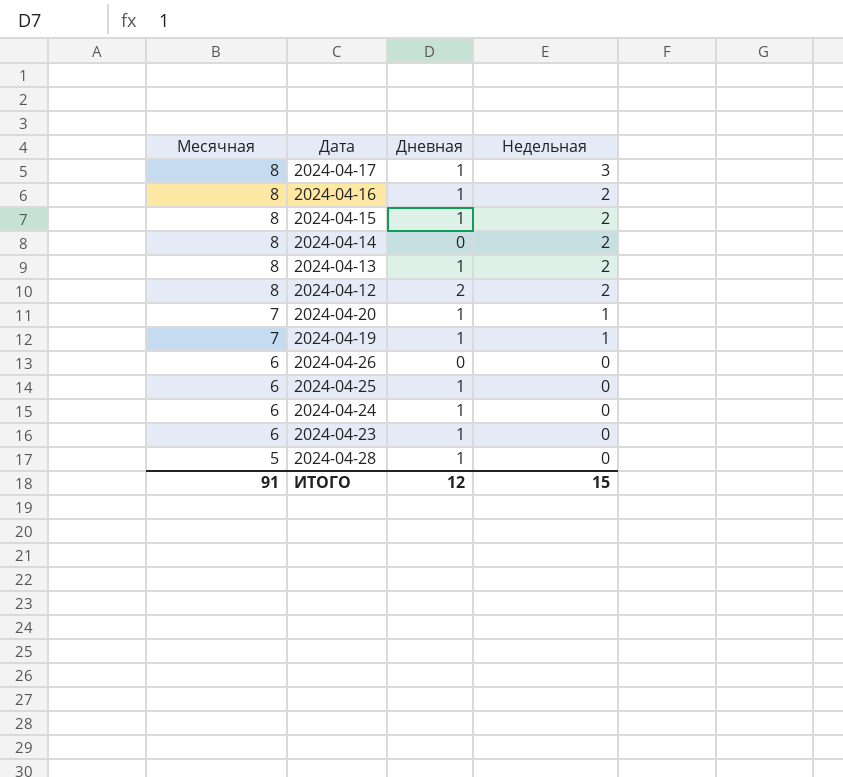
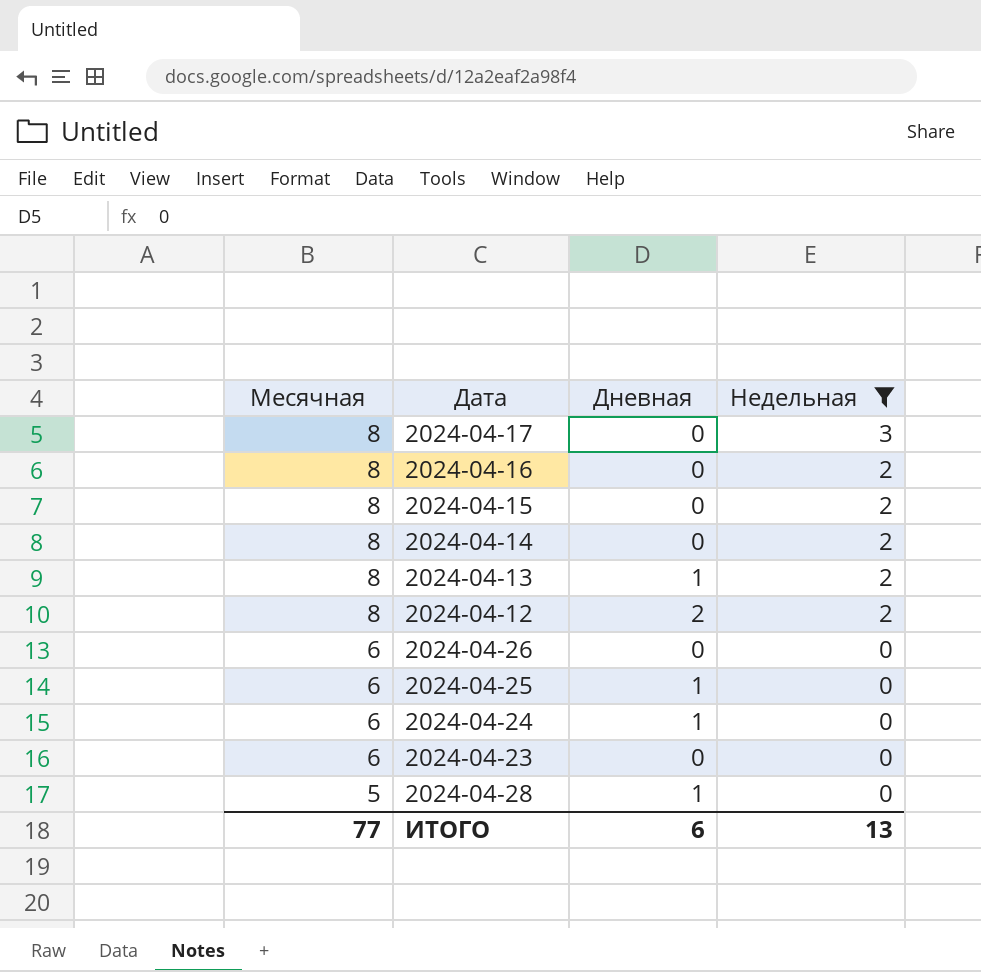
filter: none -> Недельная != 1
2024-04-17 | Дневная: 1 -> 0
2024-04-16 | Дневная: 1 -> 0
2024-04-15 | Дневная: 1 -> 0
2024-04-23 | Дневная: 1 -> 0
ИТОГО | Месячная: 91 -> 77
ИТОГО | Дневная: 12 -> 6
ИТОГО | Недельная: 15 -> 13

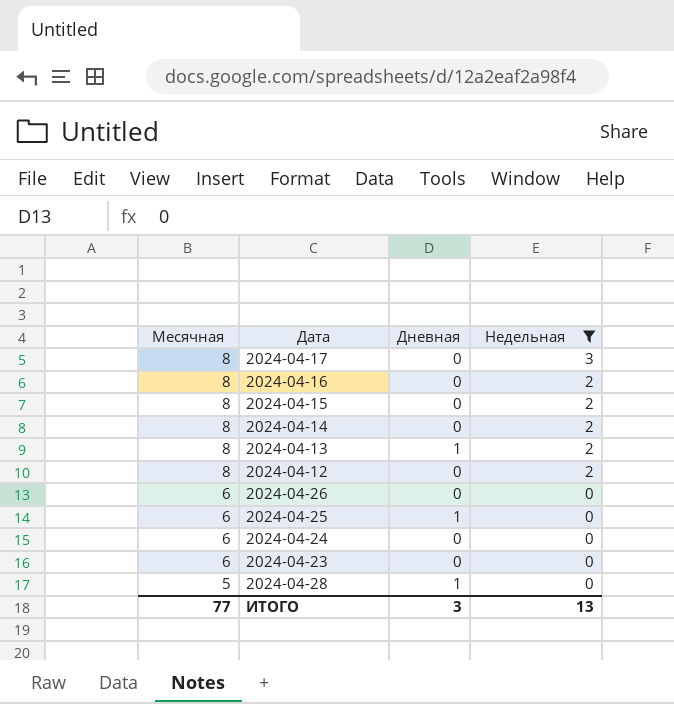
2024-04-12 | Дневная: 2 -> 0
2024-04-24 | Дневная: 1 -> 0
ИТОГО | Дневная: 6 -> 3

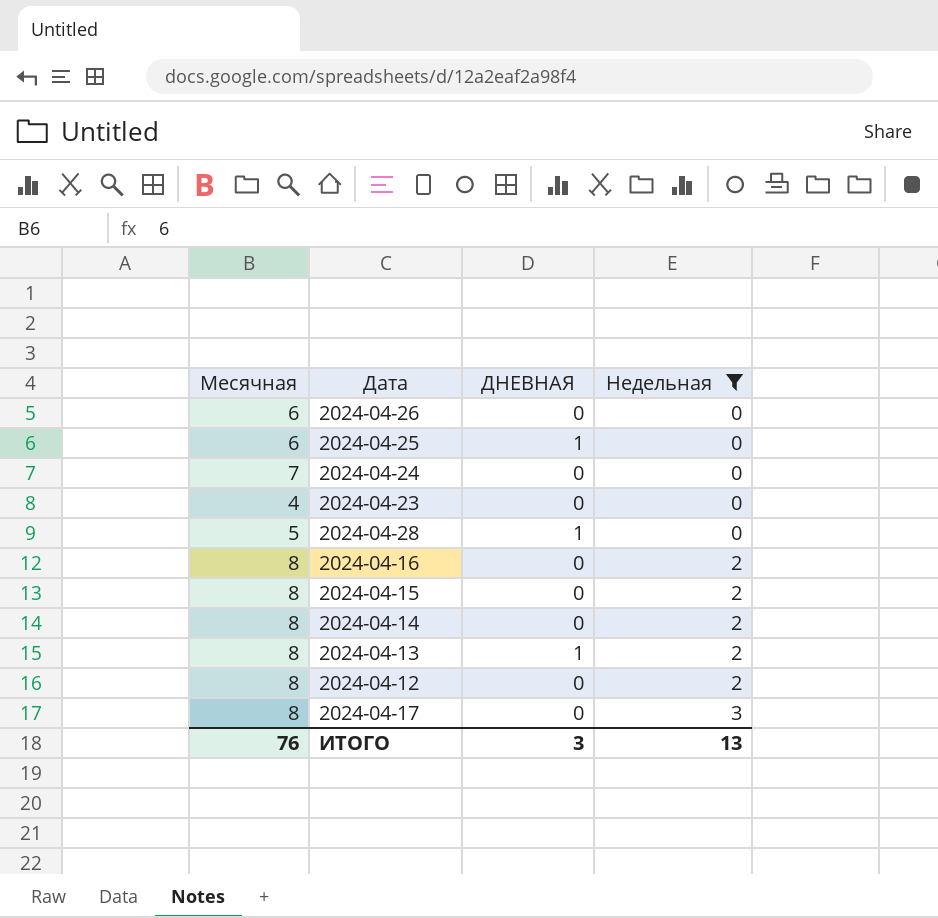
row order: Месячная descending -> Недельная ascending
column name: Дневная -> ДНЕВНАЯ
2024-04-24 | Месячная: 6 -> 7
2024-04-23 | Месячная: 6 -> 4
ИТОГО | Месячная: 77 -> 76

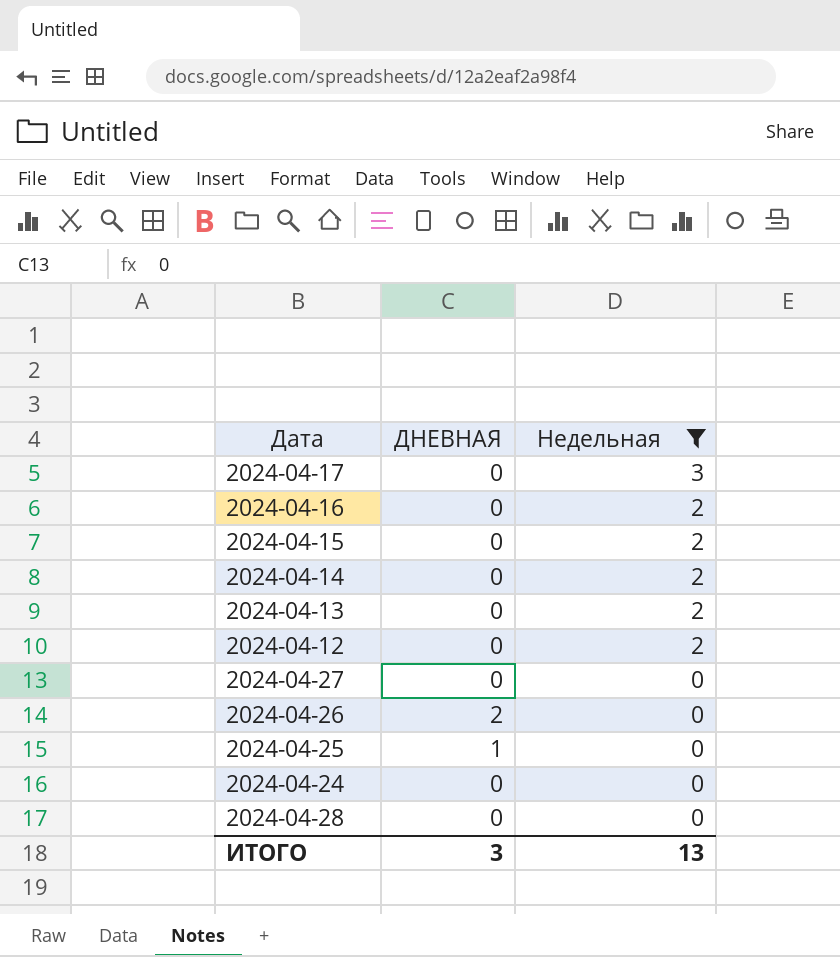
row order: Недельная ascending -> Недельная descending
column Месячная | position: 1 -> none
row 2024-04-23: 4 | 0 | 0 -> none
2024-04-13 | ДНЕВНАЯ: 1 -> 0
row 2024-04-27: none -> 0 | 0
2024-04-26 | ДНЕВНАЯ: 0 -> 2
2024-04-28 | ДНЕВНАЯ: 1 -> 0

